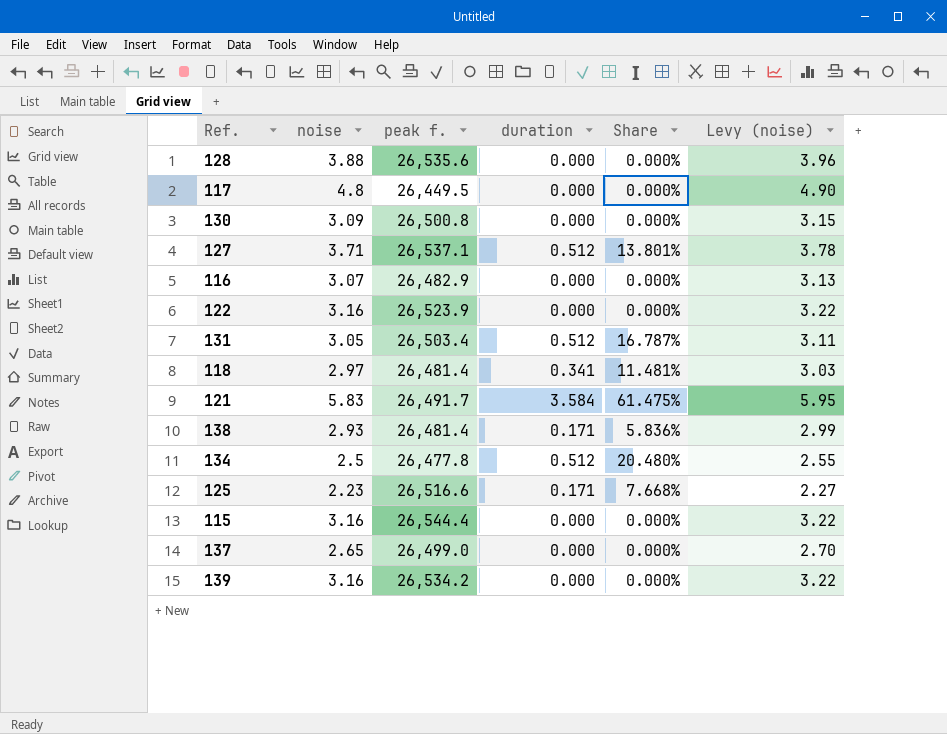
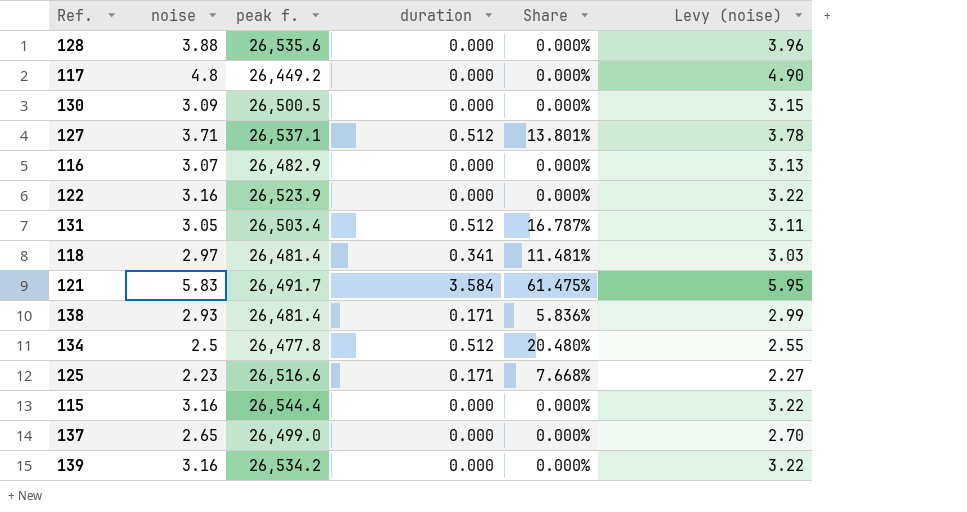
117 | peak f.: 26,449.5 -> 26,449.2
130 | peak f.: 26,500.8 -> 26,500.5

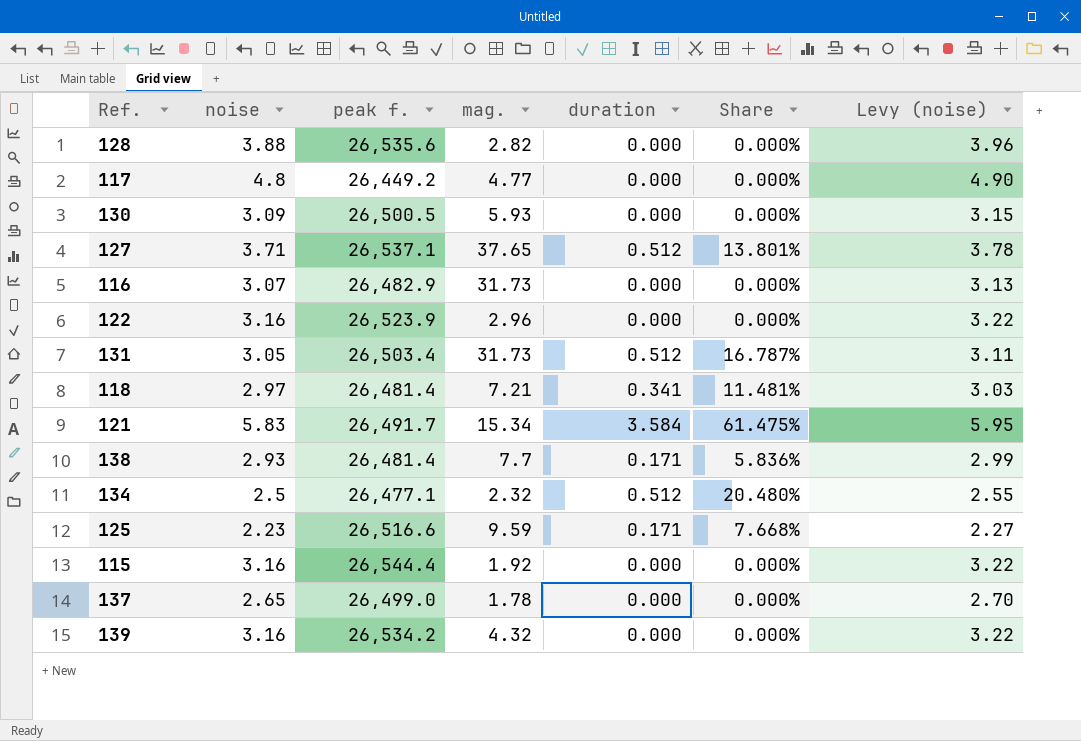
column mag. | position: none -> 4
134 | peak f.: 26,477.8 -> 26,477.1

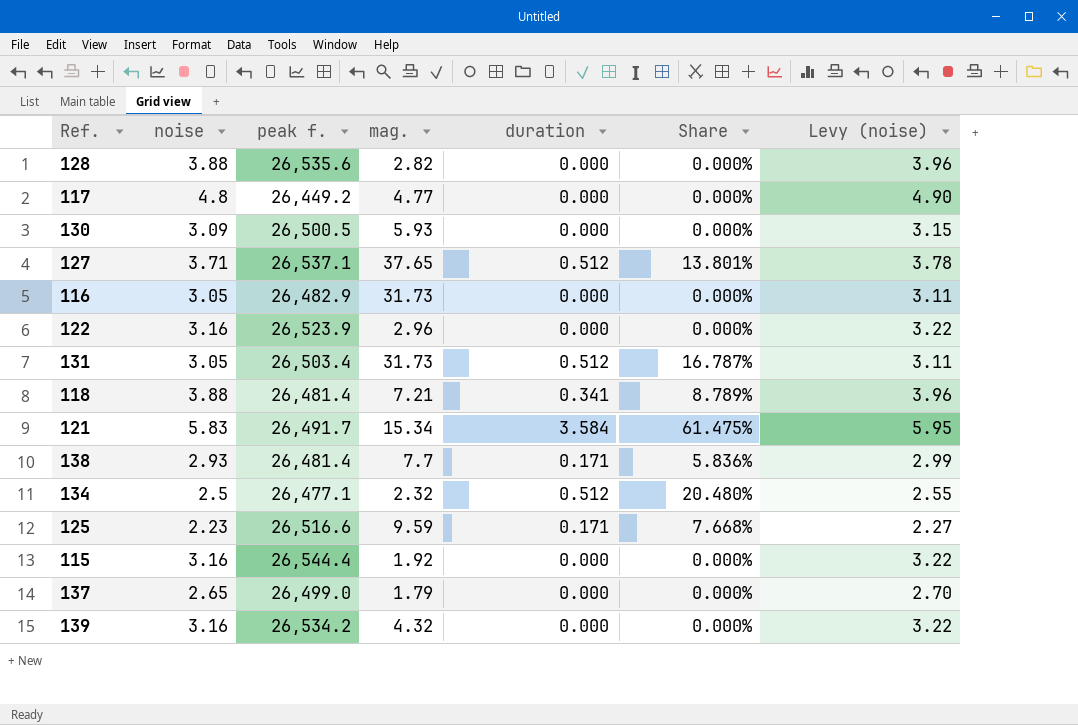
116 | noise: 3.07 -> 3.05
116 | Levy (noise): 3.13 -> 3.11
118 | noise: 2.97 -> 3.88
118 | Share: 11.481% -> 8.789%
118 | Levy (noise): 3.03 -> 3.96
137 | mag.: 1.78 -> 1.79

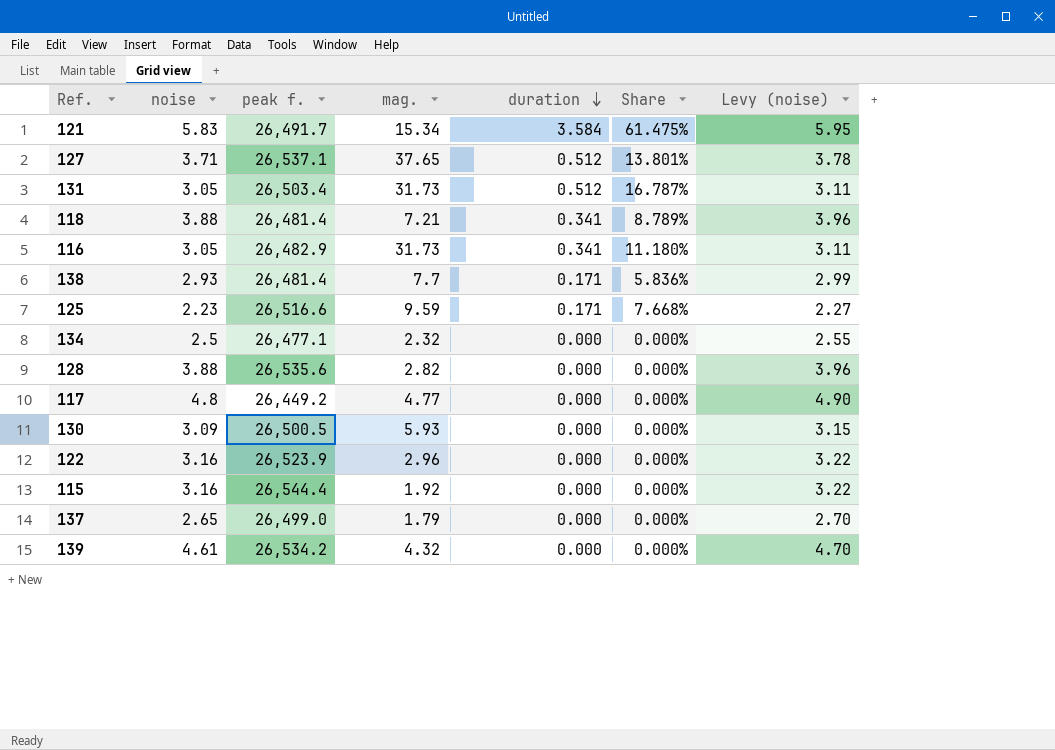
row order: none -> duration descending
116 | duration: 0.000 -> 0.341
116 | Share: 0.000% -> 11.180%
134 | duration: 0.512 -> 0.000
134 | Share: 20.480% -> 0.000%
139 | noise: 3.16 -> 4.61
139 | Levy (noise): 3.22 -> 4.70

